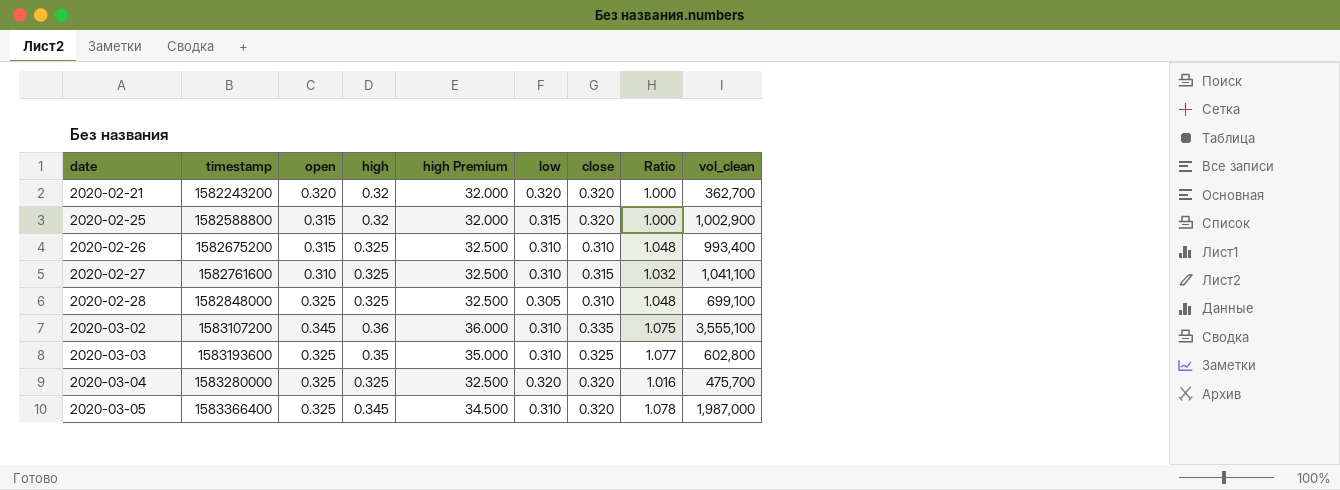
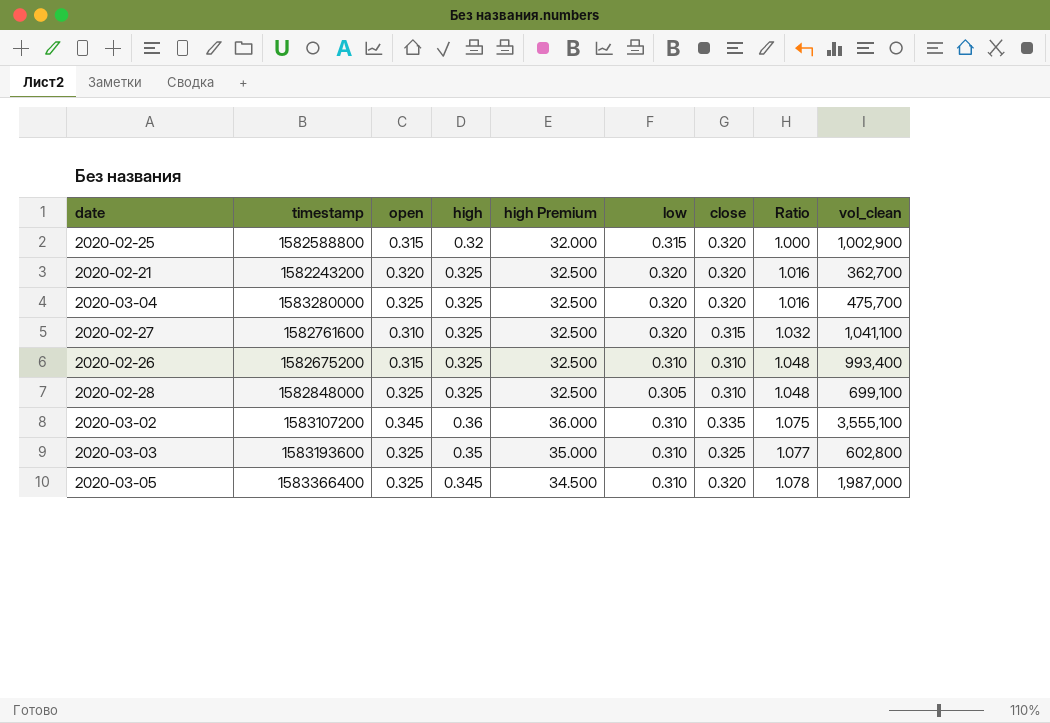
row order: date ascending -> Ratio ascending
2020-02-21 | high: 0.32 -> 0.325
2020-02-21 | high Premium: 32.000 -> 32.500
2020-02-21 | Ratio: 1.000 -> 1.016
2020-02-27 | low: 0.310 -> 0.320

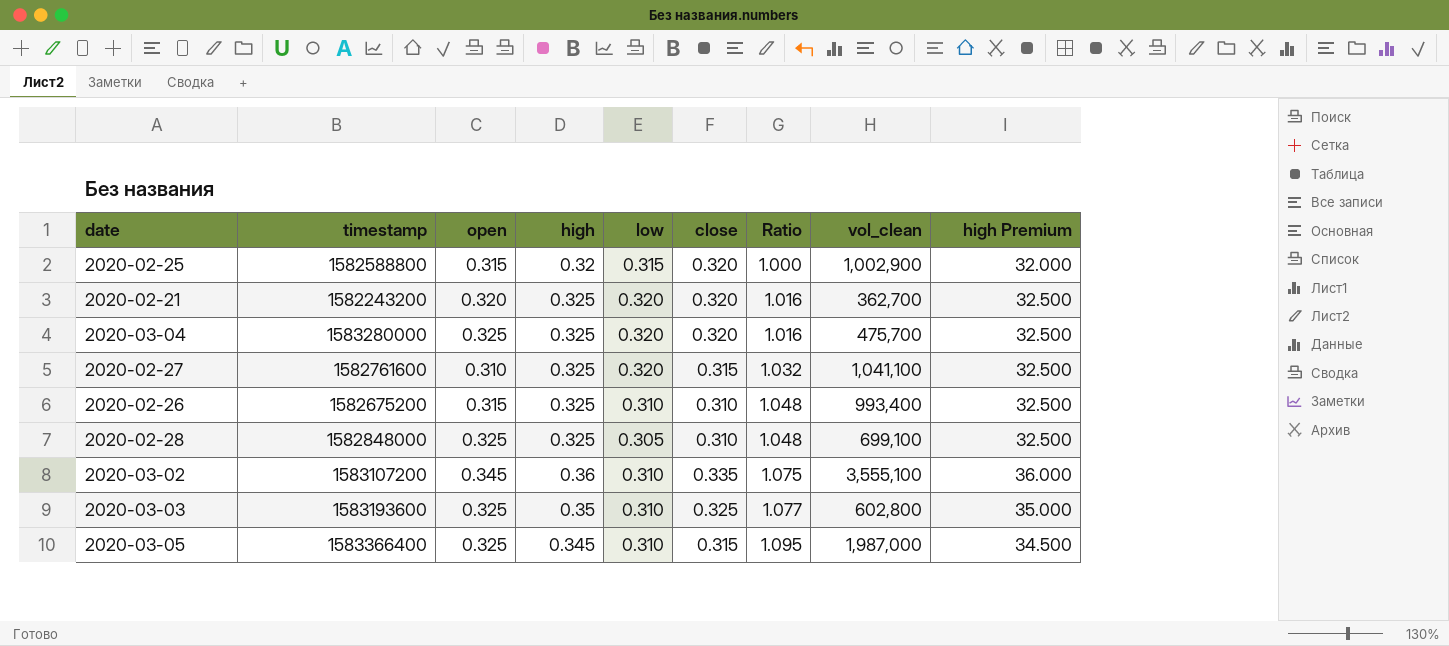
column high Premium | position: 5 -> 9
2020-03-05 | close: 0.320 -> 0.315
2020-03-05 | Ratio: 1.078 -> 1.095

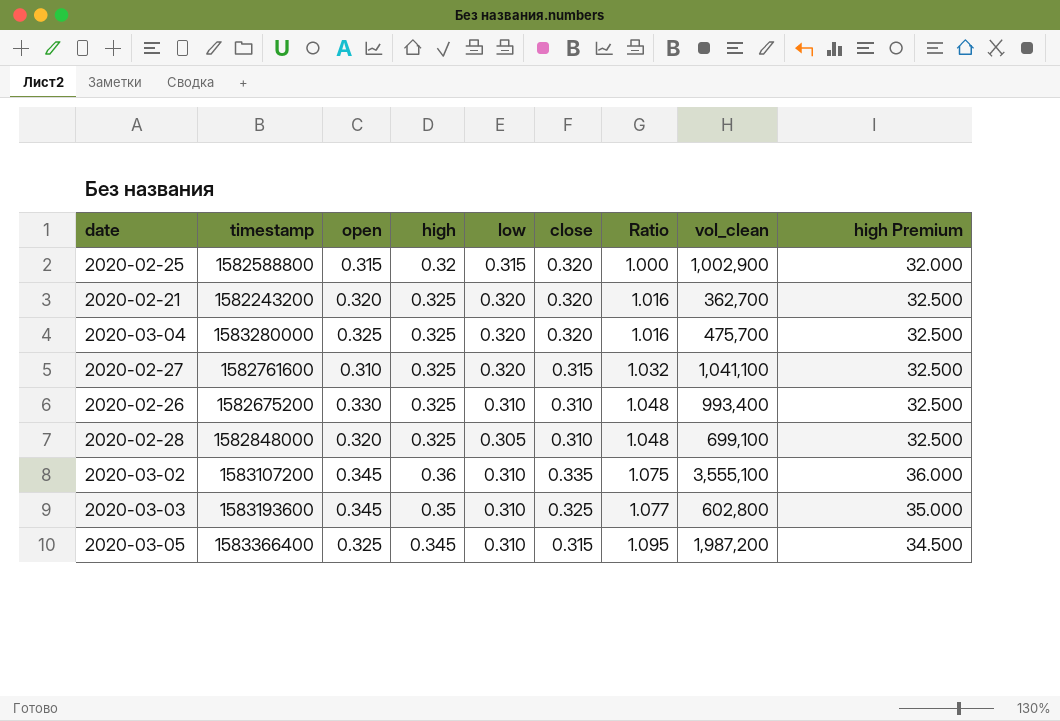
2020-02-26 | open: 0.315 -> 0.330
2020-02-28 | open: 0.325 -> 0.320
2020-03-03 | open: 0.325 -> 0.345
2020-03-05 | vol_clean: 1,987,000 -> 1,987,200

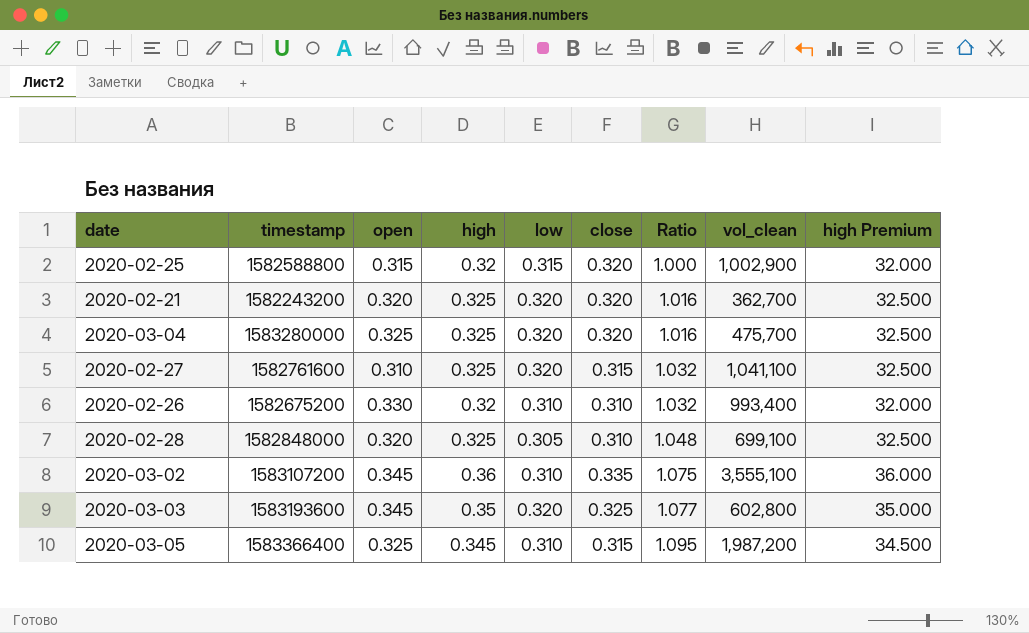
2020-02-26 | high: 0.325 -> 0.32
2020-02-26 | Ratio: 1.048 -> 1.032
2020-02-26 | high Premium: 32.500 -> 32.000
2020-03-03 | low: 0.310 -> 0.320

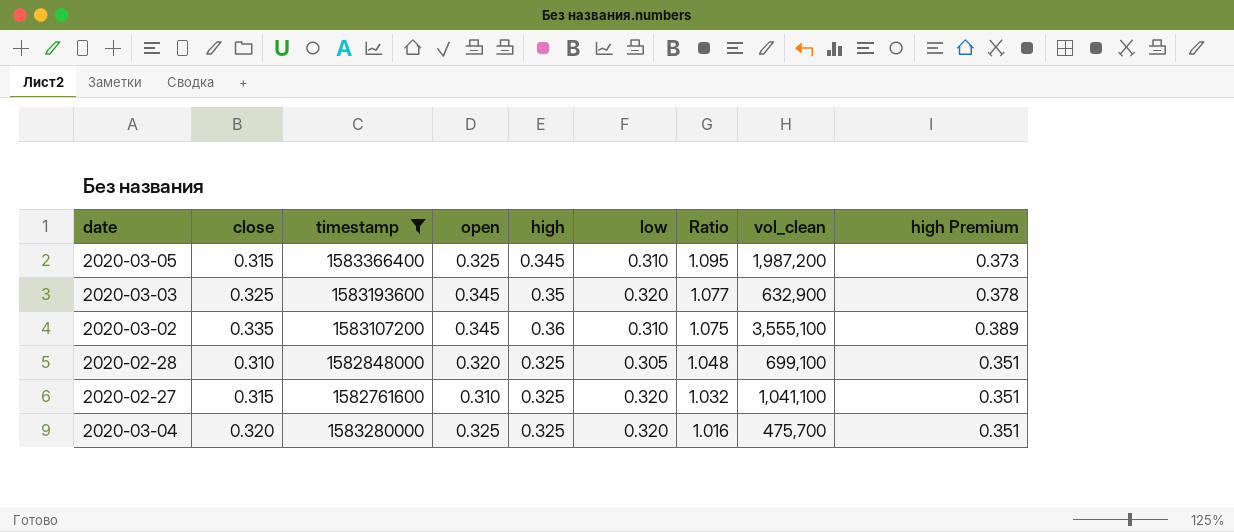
filter: none -> timestamp >= 1582761600
row order: Ratio ascending -> Ratio descending
column close | position: 6 -> 2
column high Premium | formula: [high] * 100 -> [high] * 1.08
2020-03-03 | vol_clean: 602,800 -> 632,900

